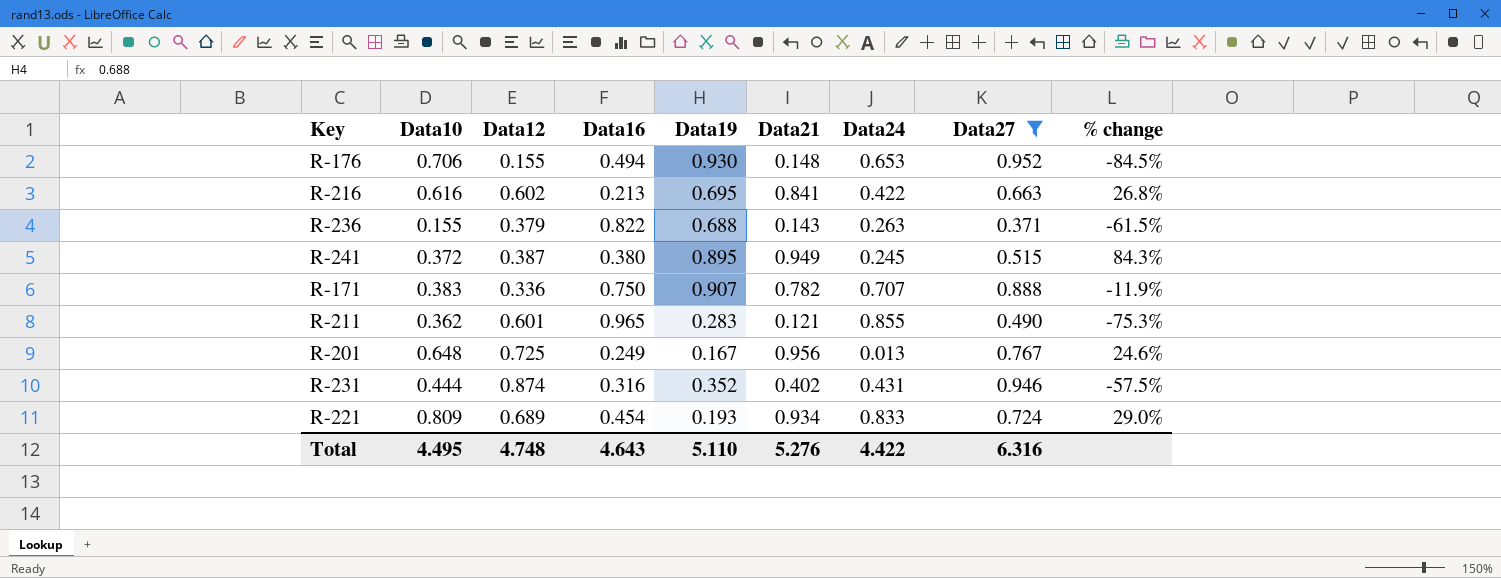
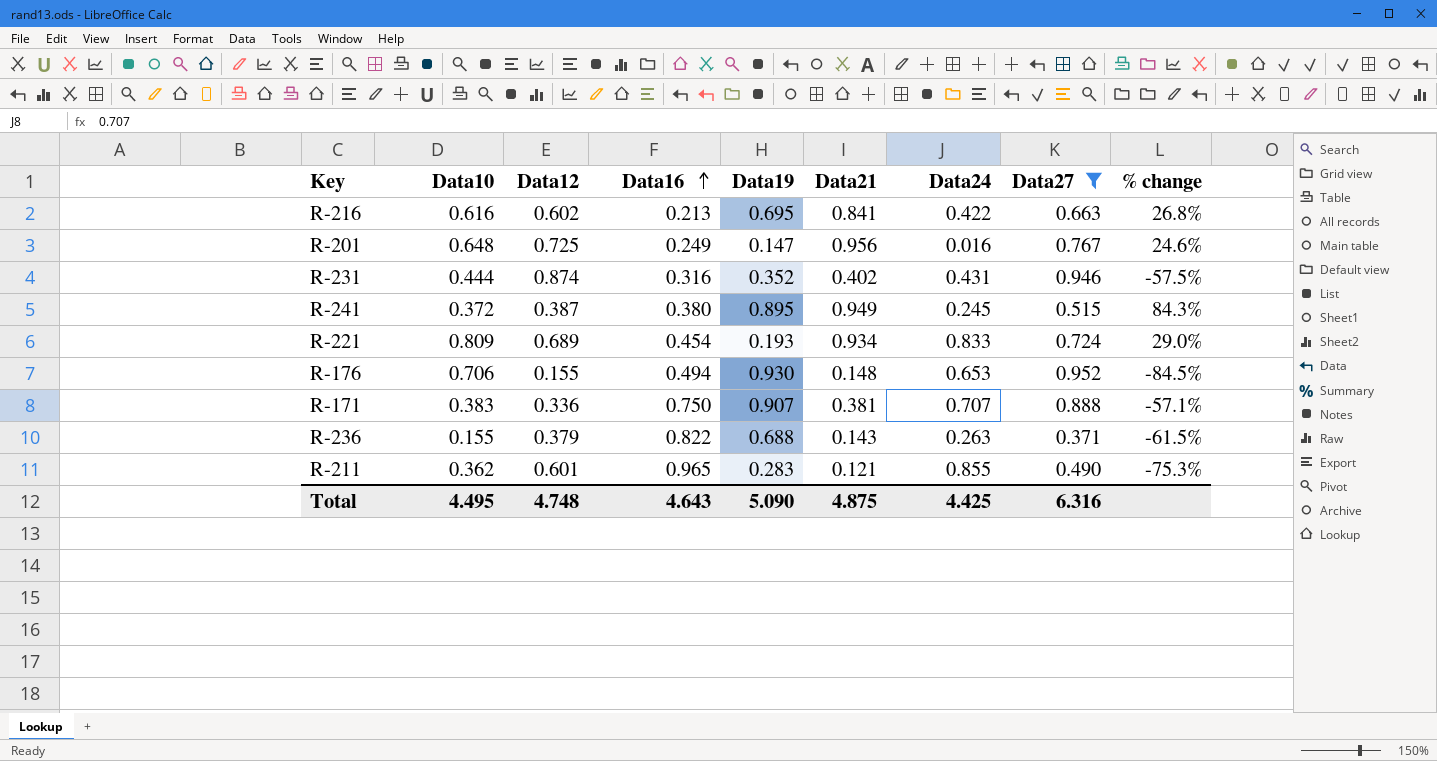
row order: none -> Data16 ascending
R-201 | Data19: 0.167 -> 0.147
R-201 | Data24: 0.013 -> 0.016
R-171 | Data21: 0.782 -> 0.381
R-171 | % change: -11.9% -> -57.1%
Total | Data19: 5.110 -> 5.090
Total | Data21: 5.276 -> 4.875
Total | Data24: 4.422 -> 4.425

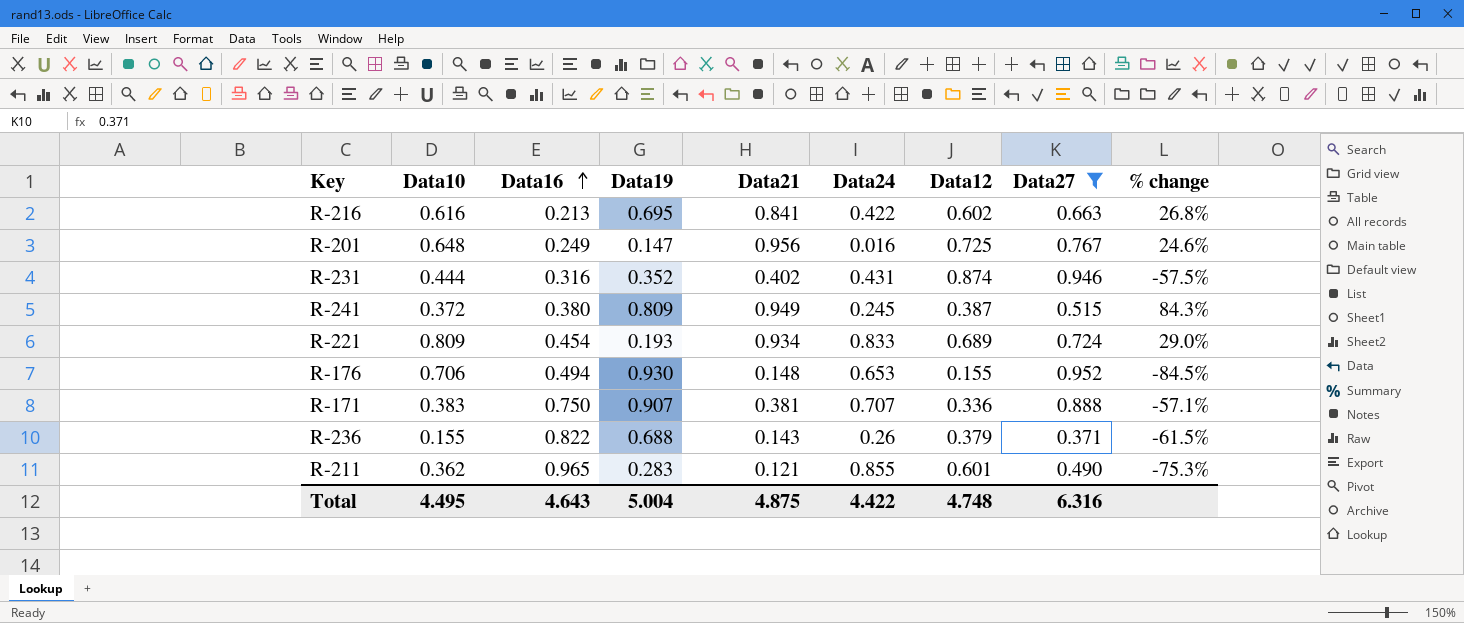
column Data12 | position: 3 -> 7
R-241 | Data19: 0.895 -> 0.809
R-236 | Data24: 0.263 -> 0.26
Total | Data19: 5.090 -> 5.004
Total | Data24: 4.425 -> 4.422

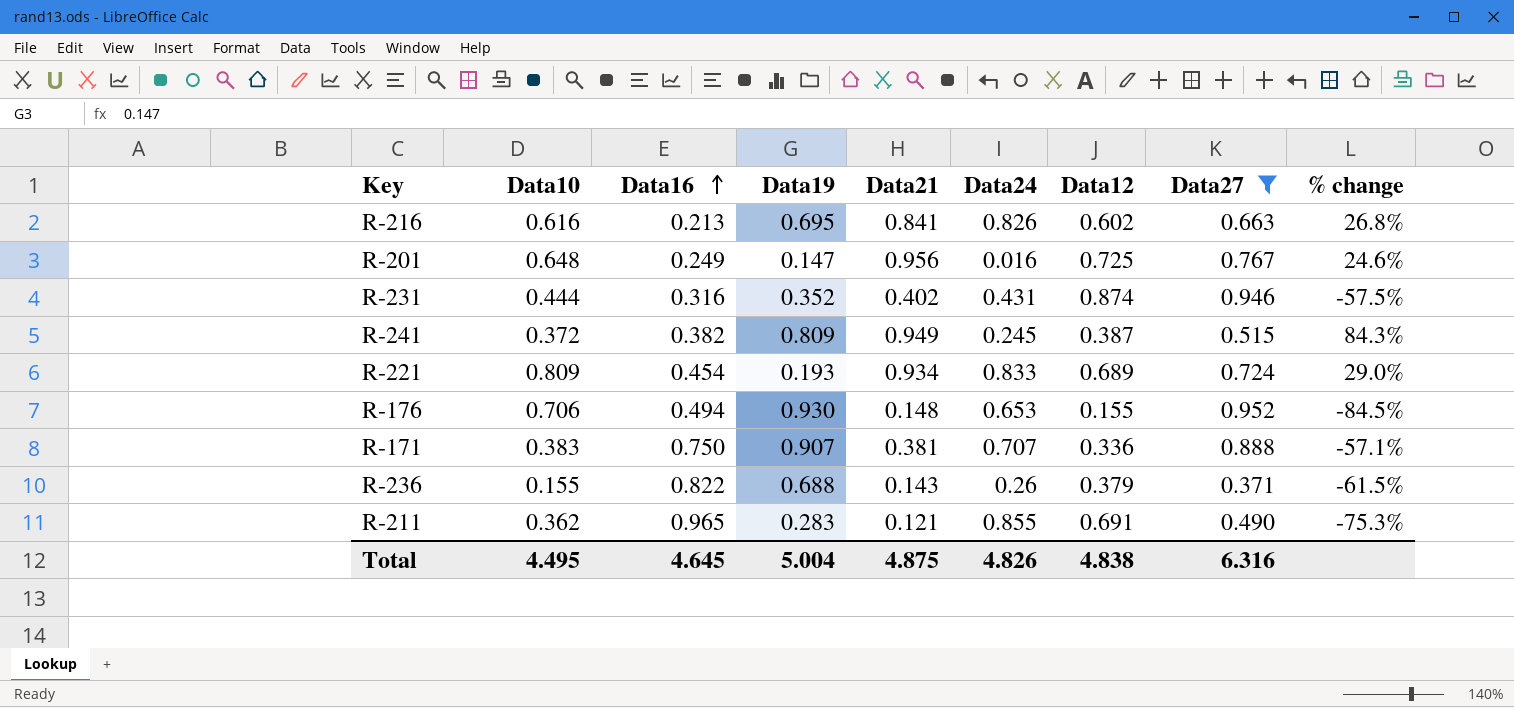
R-216 | Data24: 0.422 -> 0.826
R-241 | Data16: 0.380 -> 0.382
R-211 | Data12: 0.601 -> 0.691
Total | Data16: 4.643 -> 4.645
Total | Data24: 4.422 -> 4.826
Total | Data12: 4.748 -> 4.838

